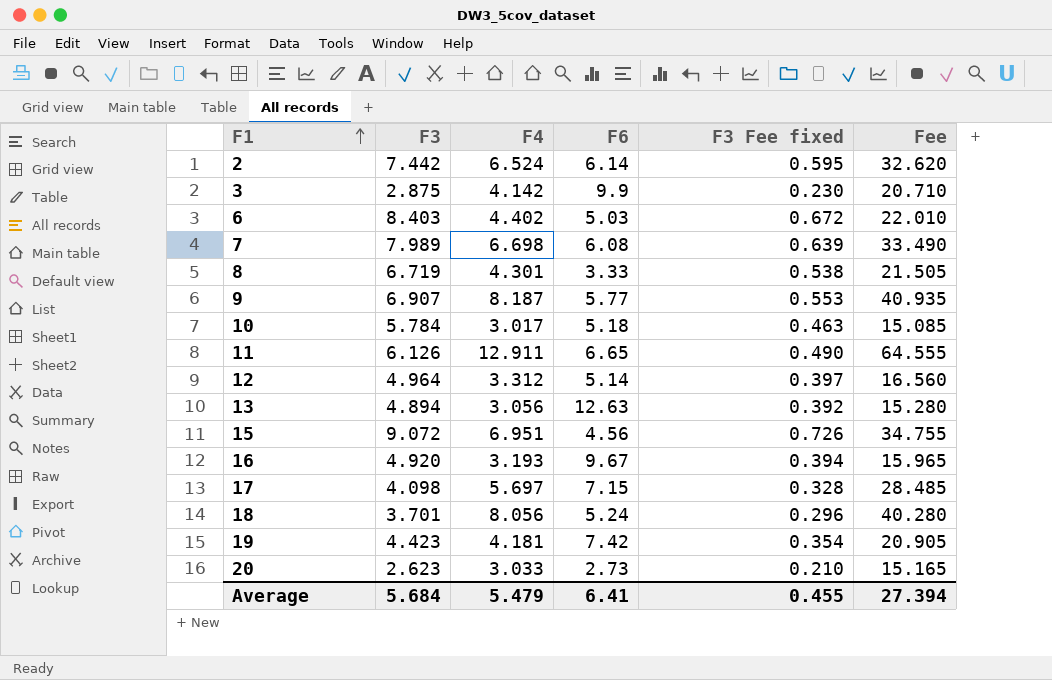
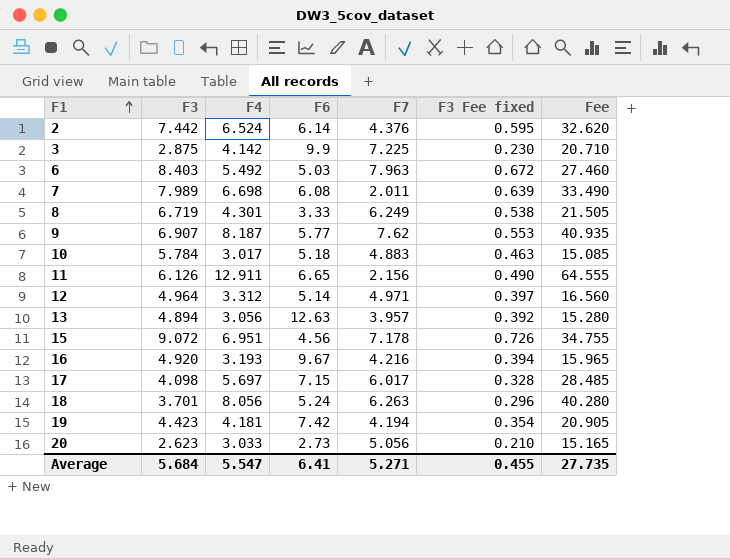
column F7 | position: none -> 5
6 | F4: 4.402 -> 5.492
6 | Fee: 22.010 -> 27.460
Average | F4: 5.479 -> 5.547
Average | Fee: 27.394 -> 27.735

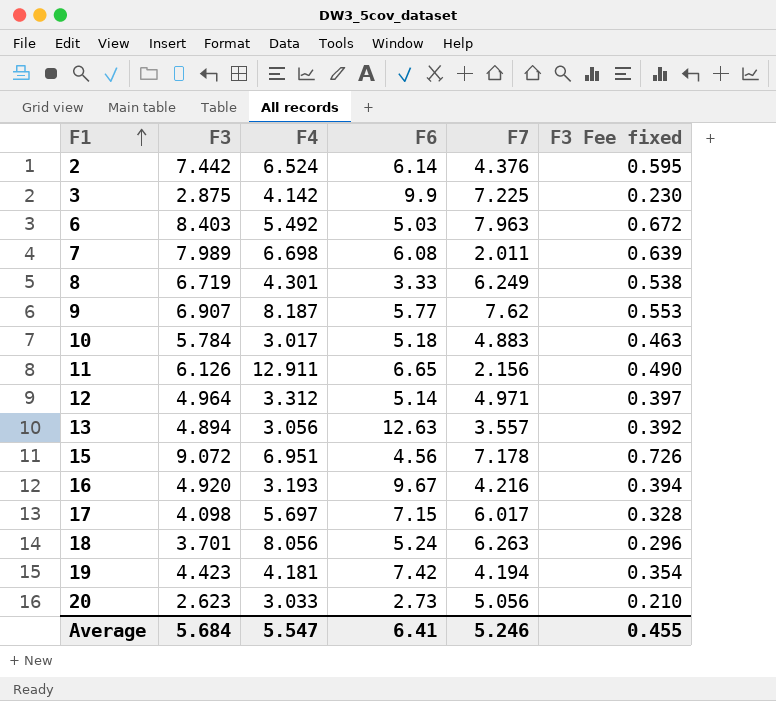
column Fee | formula: [F4] * 5 -> none
13 | F7: 3.957 -> 3.557
Average | F7: 5.271 -> 5.246

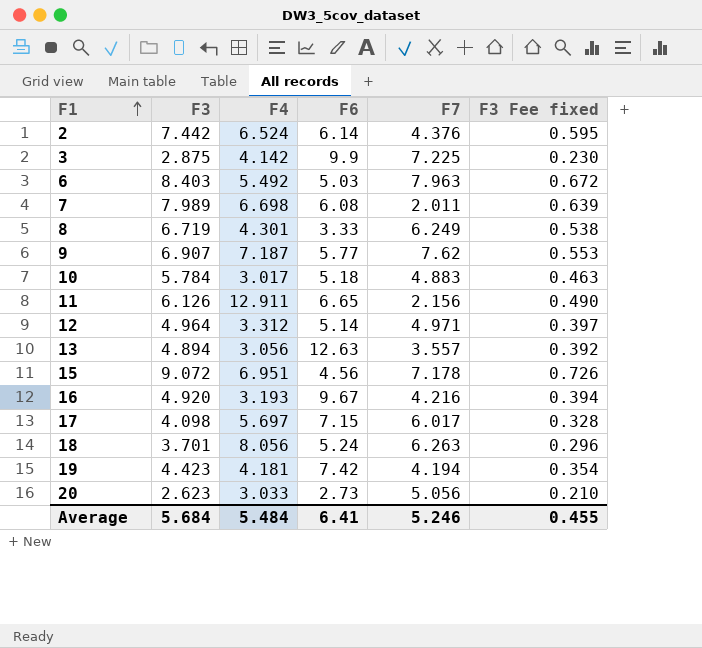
9 | F4: 8.187 -> 7.187
Average | F4: 5.547 -> 5.484

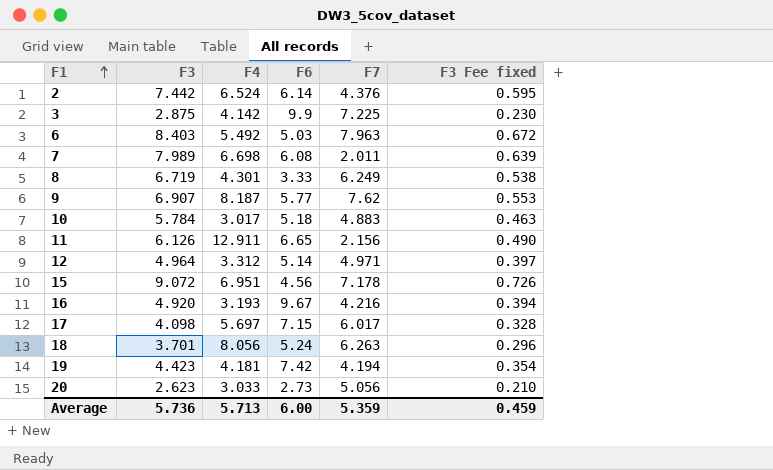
row 13: 4.894 | 3.056 | 12.63 | 3.557 | 0.392 -> none
9 | F4: 7.187 -> 8.187
Average | F3: 5.684 -> 5.736
Average | F4: 5.484 -> 5.713
Average | F6: 6.41 -> 6.00
Average | F7: 5.246 -> 5.359
Average | F3 Fee fixed: 0.455 -> 0.459

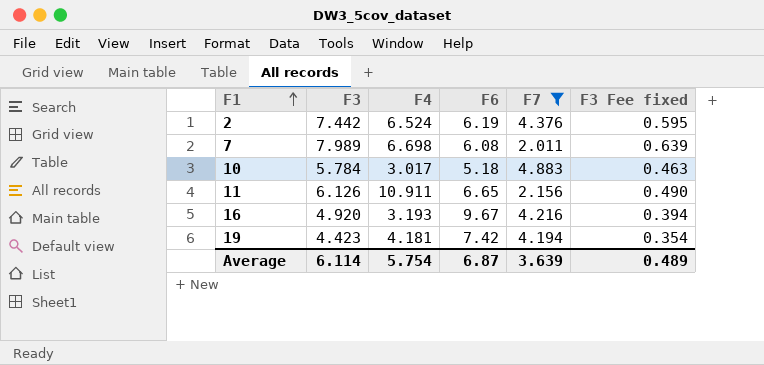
filter: none -> F7 <= 4.883
2 | F6: 6.14 -> 6.19
11 | F4: 12.911 -> 10.911
Average | F3: 5.736 -> 6.114
Average | F4: 5.713 -> 5.754
Average | F6: 6.00 -> 6.87
Average | F7: 5.359 -> 3.639
Average | F3 Fee fixed: 0.459 -> 0.489

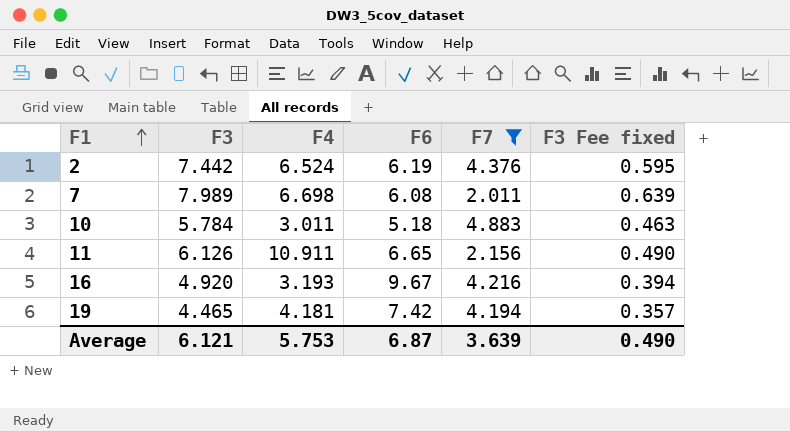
10 | F4: 3.017 -> 3.011
19 | F3: 4.423 -> 4.465
19 | F3 Fee fixed: 0.354 -> 0.357
Average | F3: 6.114 -> 6.121
Average | F4: 5.754 -> 5.753
Average | F3 Fee fixed: 0.489 -> 0.490

